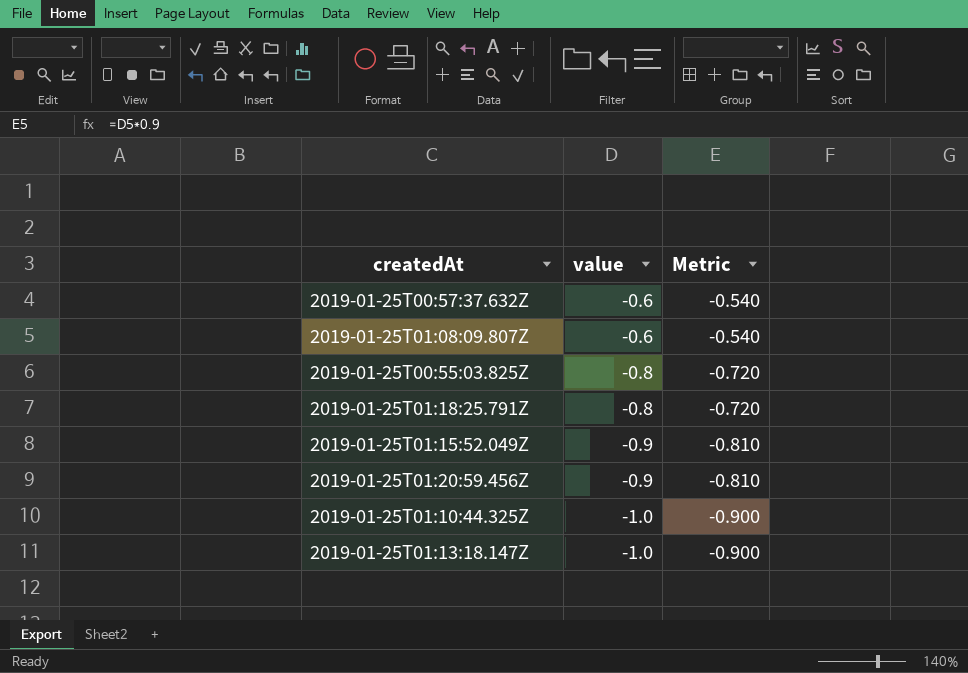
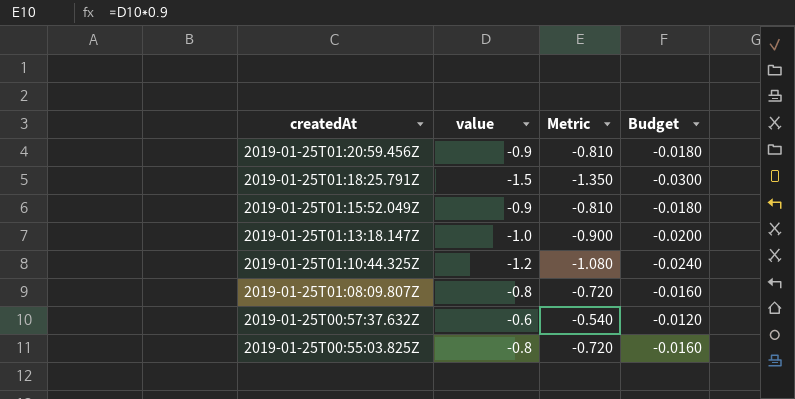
row order: value descending -> createdAt descending
column Budget | formula: none -> [value] * 0.02
2019-01-25T01:18:25.791Z | value: -0.8 -> -1.5
2019-01-25T01:18:25.791Z | Metric: -0.720 -> -1.350
2019-01-25T01:10:44.325Z | value: -1.0 -> -1.2
2019-01-25T01:10:44.325Z | Metric: -0.900 -> -1.080
2019-01-25T01:08:09.807Z | value: -0.6 -> -0.8
2019-01-25T01:08:09.807Z | Metric: -0.540 -> -0.720

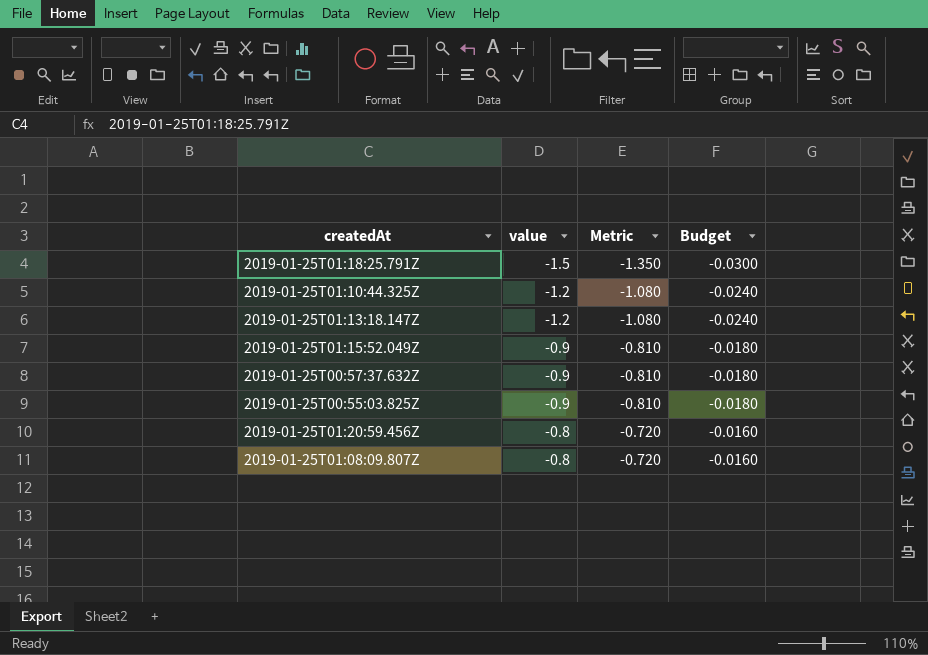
row order: createdAt descending -> value ascending
2019-01-25T01:13:18.147Z | value: -1.0 -> -1.2
2019-01-25T01:13:18.147Z | Metric: -0.900 -> -1.080
2019-01-25T01:13:18.147Z | Budget: -0.0200 -> -0.0240
2019-01-25T00:57:37.632Z | value: -0.6 -> -0.9
2019-01-25T00:57:37.632Z | Metric: -0.540 -> -0.810
2019-01-25T00:57:37.632Z | Budget: -0.0120 -> -0.0180
2019-01-25T00:55:03.825Z | value: -0.8 -> -0.9
2019-01-25T00:55:03.825Z | Metric: -0.720 -> -0.810
2019-01-25T00:55:03.825Z | Budget: -0.0160 -> -0.0180
2019-01-25T01:20:59.456Z | value: -0.9 -> -0.8
2019-01-25T01:20:59.456Z | Metric: -0.810 -> -0.720
2019-01-25T01:20:59.456Z | Budget: -0.0180 -> -0.0160

